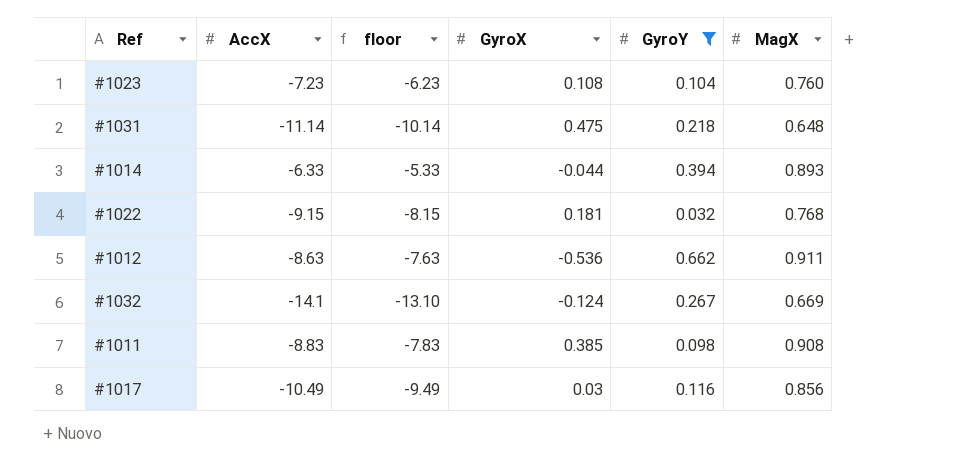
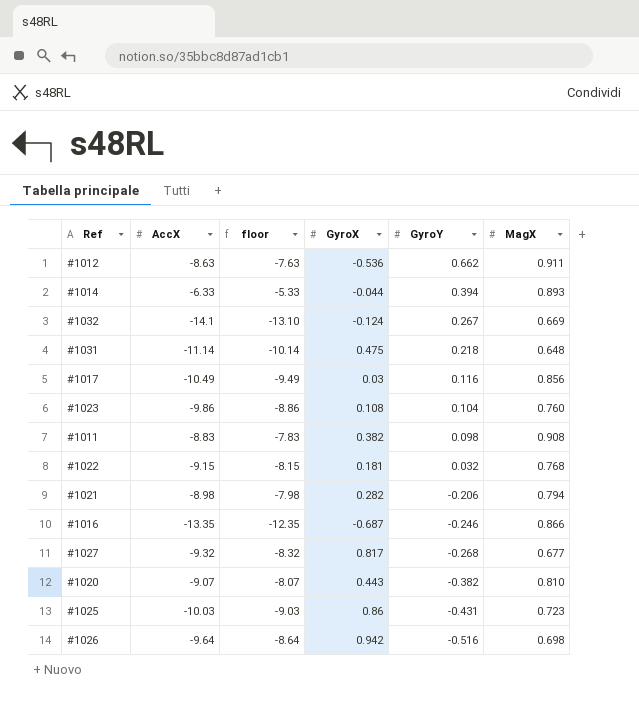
filter: GyroY >= 0.032 -> none
row order: none -> GyroY descending
#1023 | AccX: -7.23 -> -9.86
#1023 | floor: -6.23 -> -8.86
#1011 | GyroX: 0.385 -> 0.382

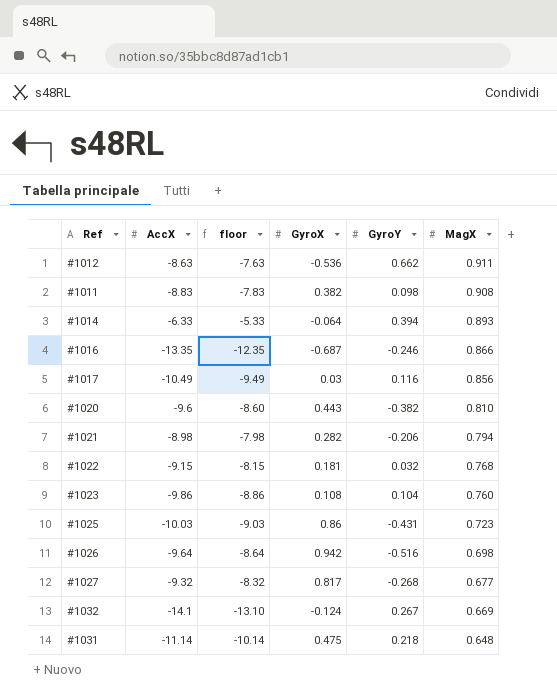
row order: GyroY descending -> MagX descending
#1014 | GyroX: -0.044 -> -0.064
#1020 | AccX: -9.07 -> -9.6
#1020 | floor: -8.07 -> -8.60

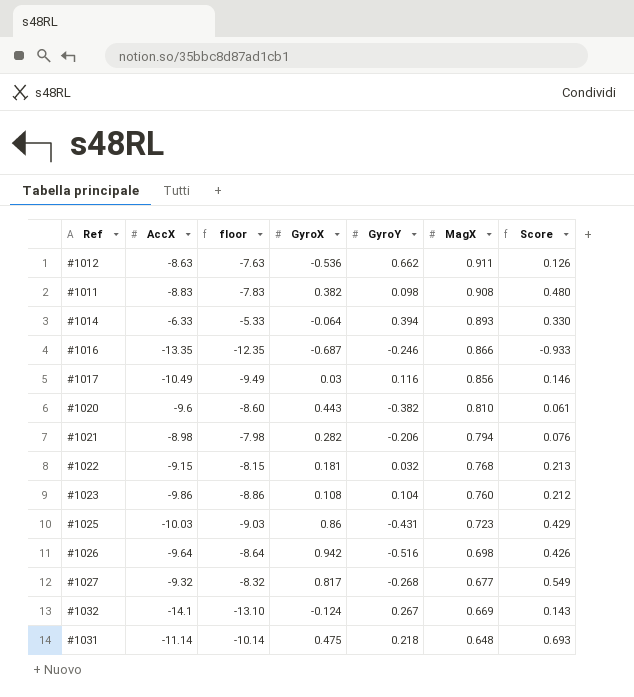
column Score | formula: none -> [GyroX] + [GyroY]

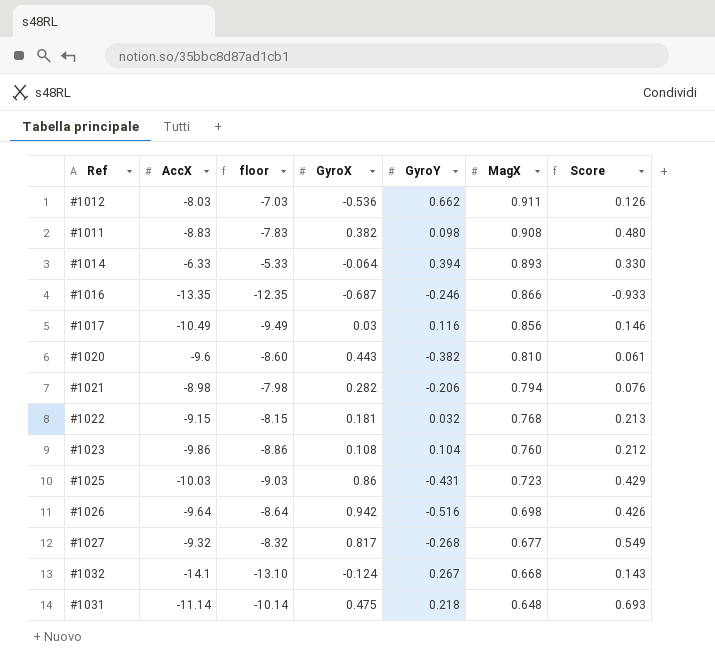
#1012 | AccX: -8.63 -> -8.03
#1012 | floor: -7.63 -> -7.03
#1032 | MagX: 0.669 -> 0.668

